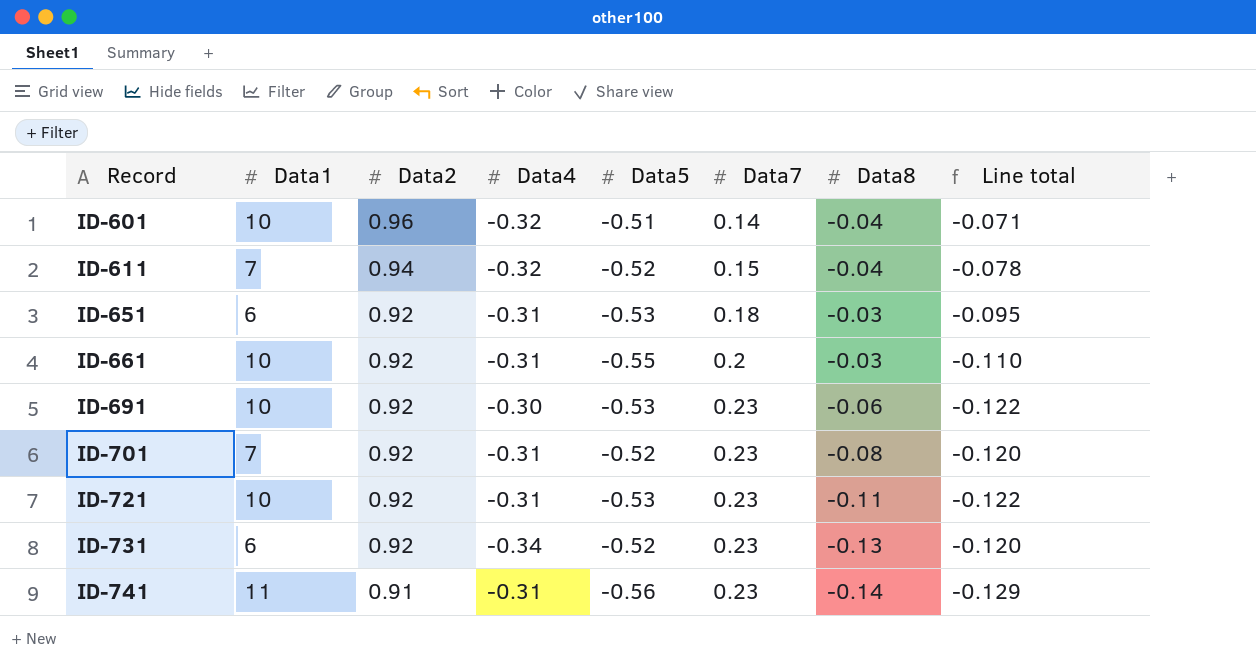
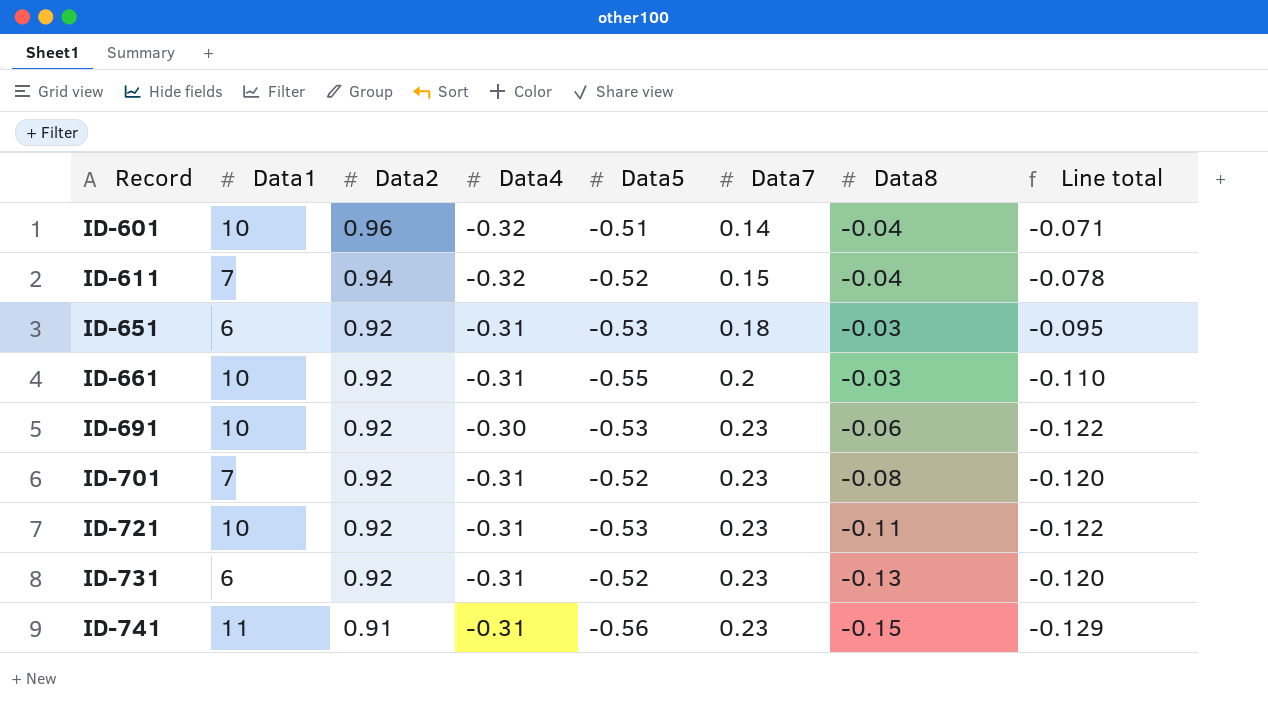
ID-731 | Data4: -0.34 -> -0.31
ID-741 | Data8: -0.14 -> -0.15

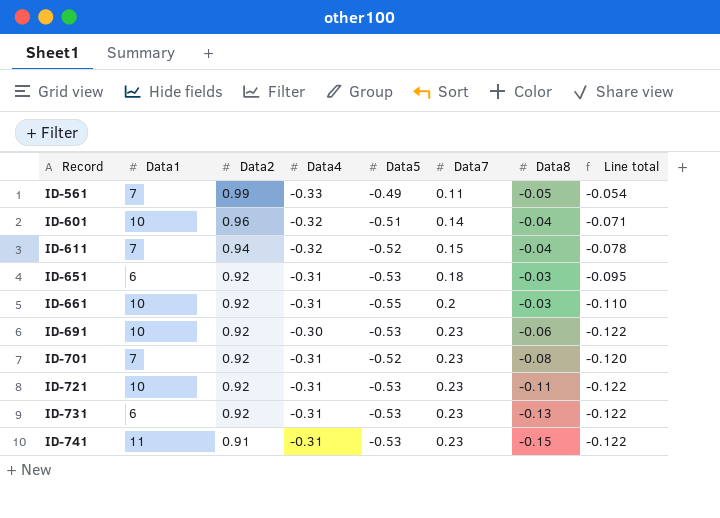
row ID-561: none -> 7 | 0.99 | -0.33 | -0.49 | 0.11 | -0.05 | -0.054
ID-731 | Data5: -0.52 -> -0.53
ID-731 | Line total: -0.120 -> -0.122
ID-741 | Data5: -0.56 -> -0.53
ID-741 | Line total: -0.129 -> -0.122

